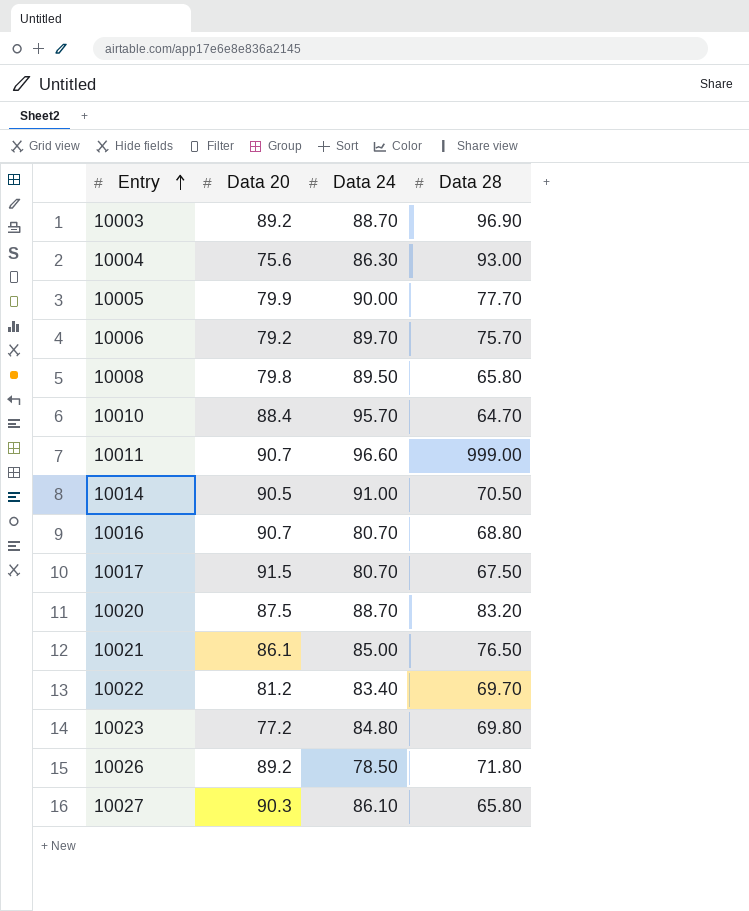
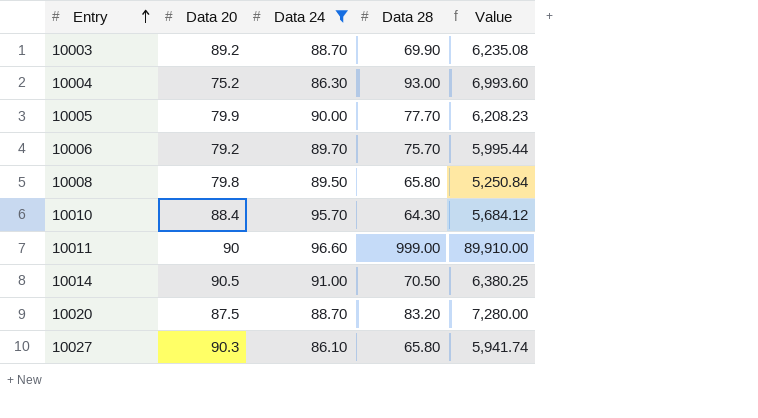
filter: none -> Data 24 >= 86.10
column Value | formula: none -> [Data 20] * [Data 28]
10003 | Data 28: 96.90 -> 69.90
10004 | Data 20: 75.6 -> 75.2
10010 | Data 28: 64.70 -> 64.30
10011 | Data 20: 90.7 -> 90

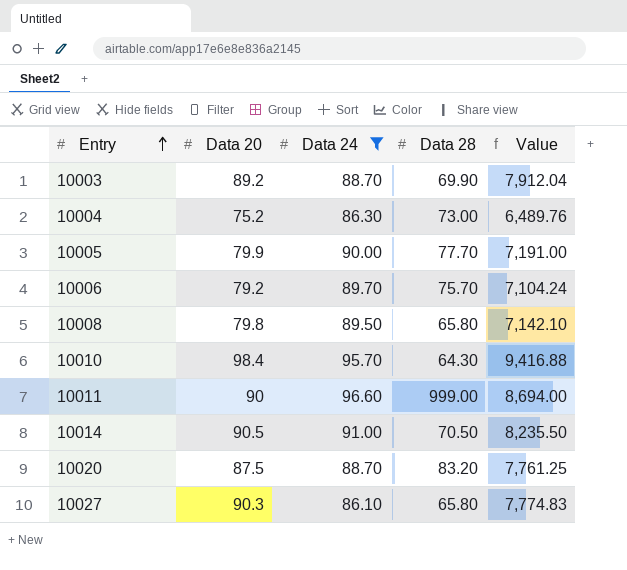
column Value | formula: [Data 20] * [Data 28] -> [Data 20] * [Data 24]
10004 | Data 28: 93.00 -> 73.00
10010 | Data 20: 88.4 -> 98.4

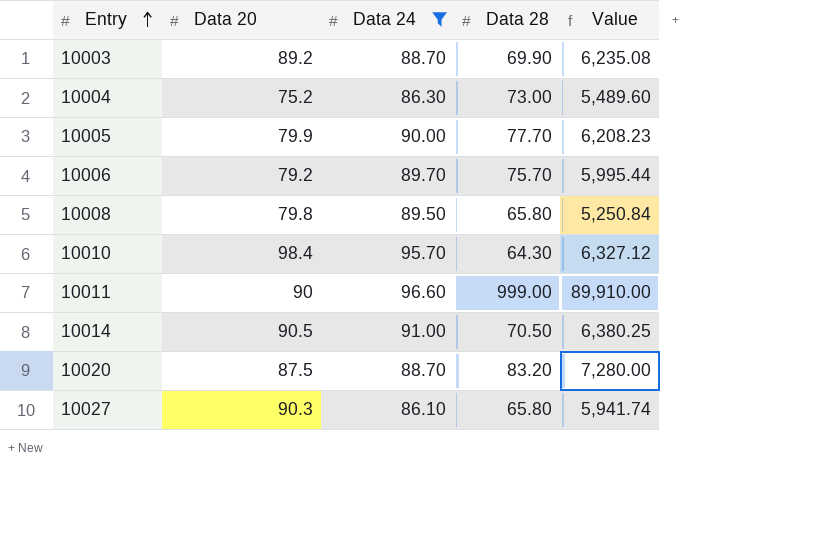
column Value | formula: [Data 20] * [Data 24] -> [Data 20] * [Data 28]

